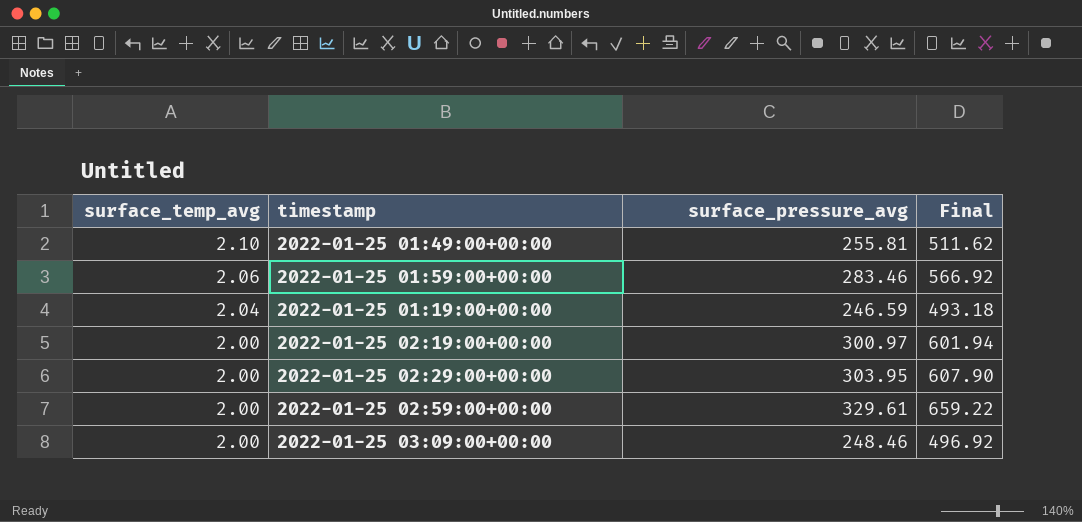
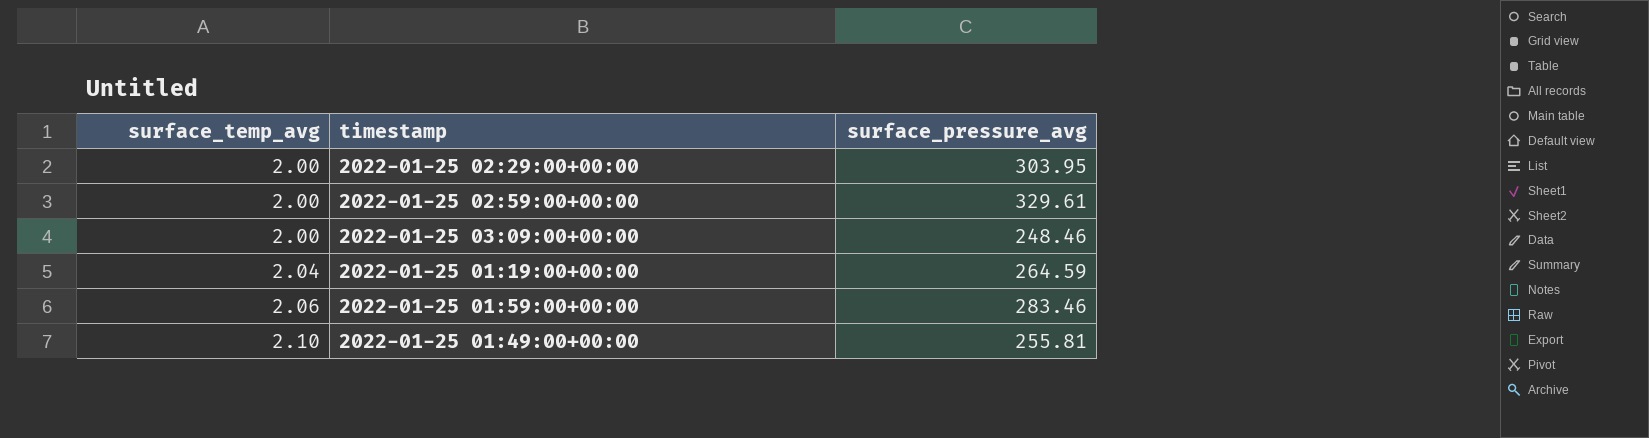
row order: surface_temp_avg descending -> surface_temp_avg ascending
column Final | formula: [surface_pressure_avg] * 2 -> none
row 2022-01-25 02:19:00+00:00: 2.00 | 300.97 | 601.94 -> none
2022-01-25 01:19:00+00:00 | surface_pressure_avg: 246.59 -> 264.59

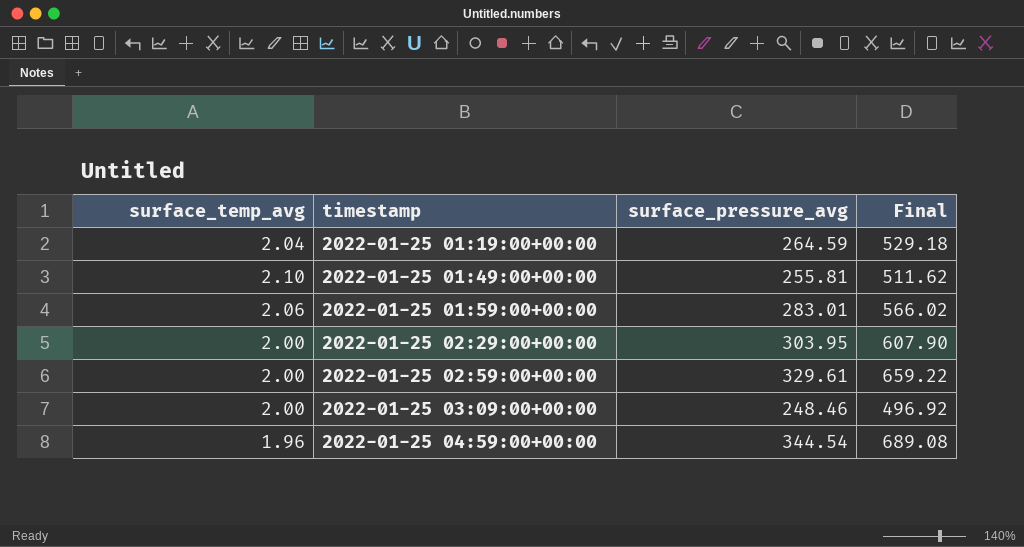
row order: surface_temp_avg ascending -> timestamp ascending
column Final | formula: none -> [surface_pressure_avg] * 2
2022-01-25 01:59:00+00:00 | surface_pressure_avg: 283.46 -> 283.01
row 2022-01-25 04:59:00+00:00: none -> 1.96 | 344.54 | 689.08

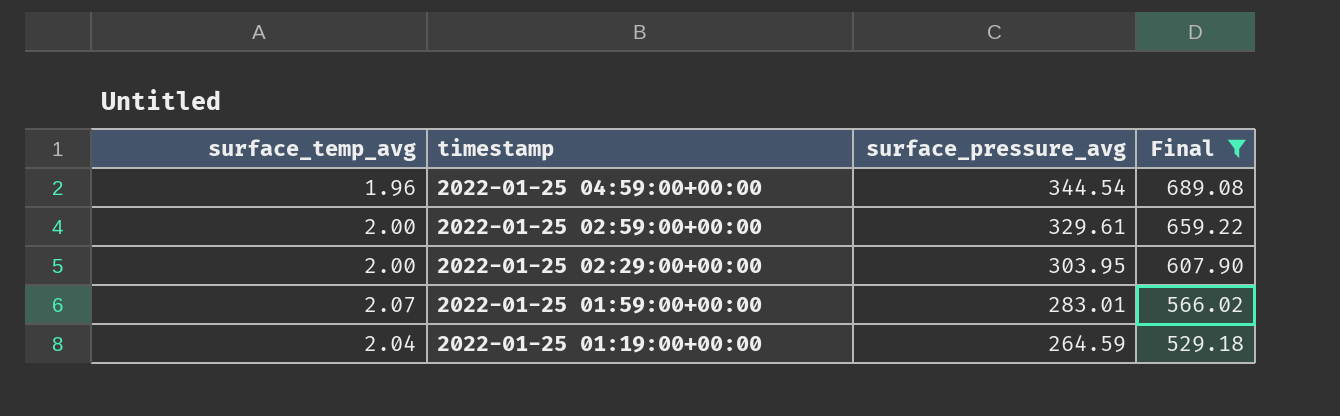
filter: none -> Final >= 529.18
row order: timestamp ascending -> timestamp descending
2022-01-25 01:59:00+00:00 | surface_temp_avg: 2.06 -> 2.07

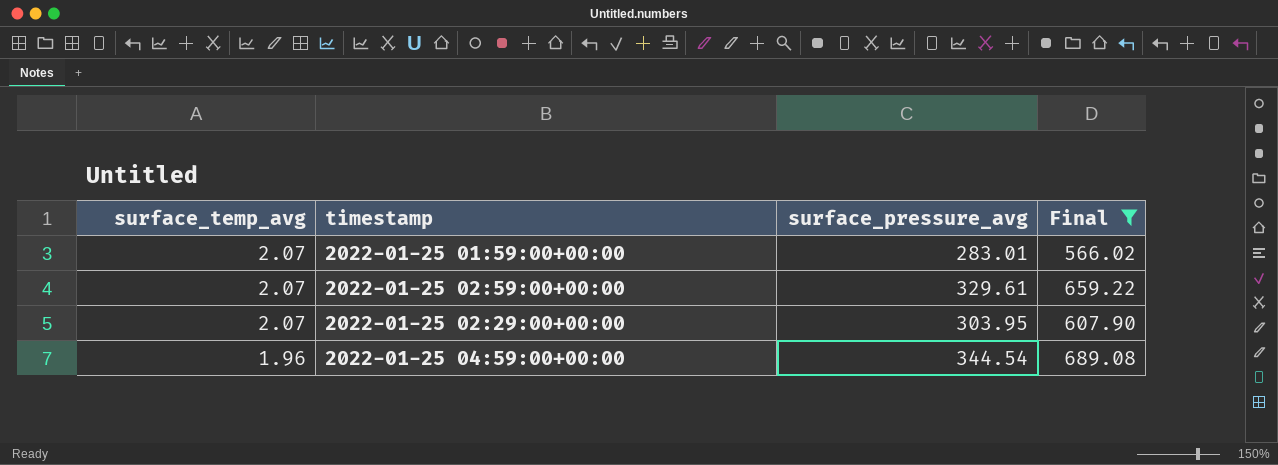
row order: timestamp descending -> surface_temp_avg descending
row 2022-01-25 01:19:00+00:00: 2.04 | 264.59 | 529.18 -> none
2022-01-25 02:59:00+00:00 | surface_temp_avg: 2.00 -> 2.07
2022-01-25 02:29:00+00:00 | surface_temp_avg: 2.00 -> 2.07

